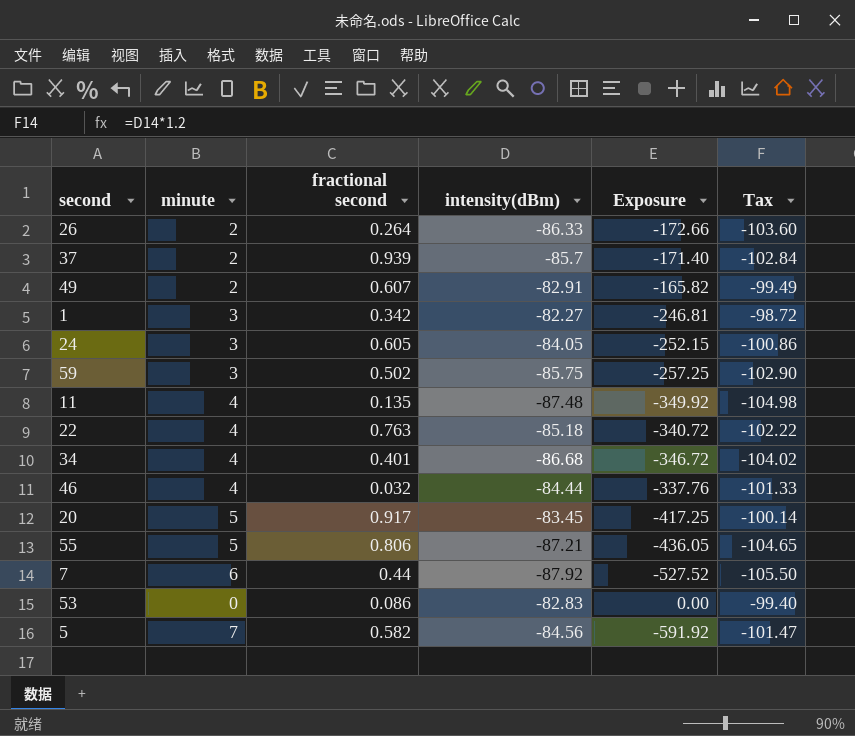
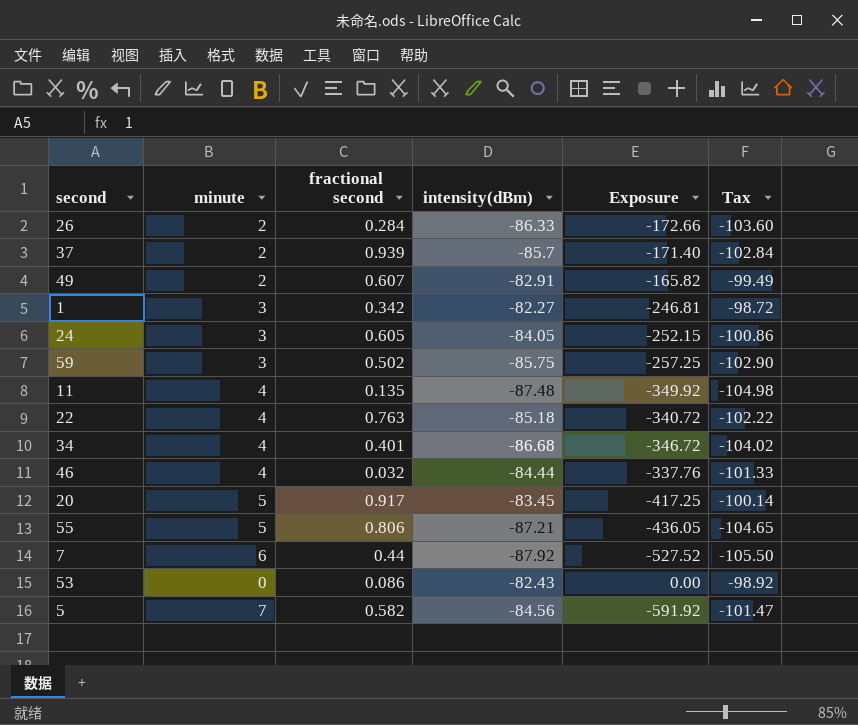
26 | fractional second: 0.264 -> 0.284
53 | intensity(dBm): -82.83 -> -82.43
53 | Tax: -99.40 -> -98.92

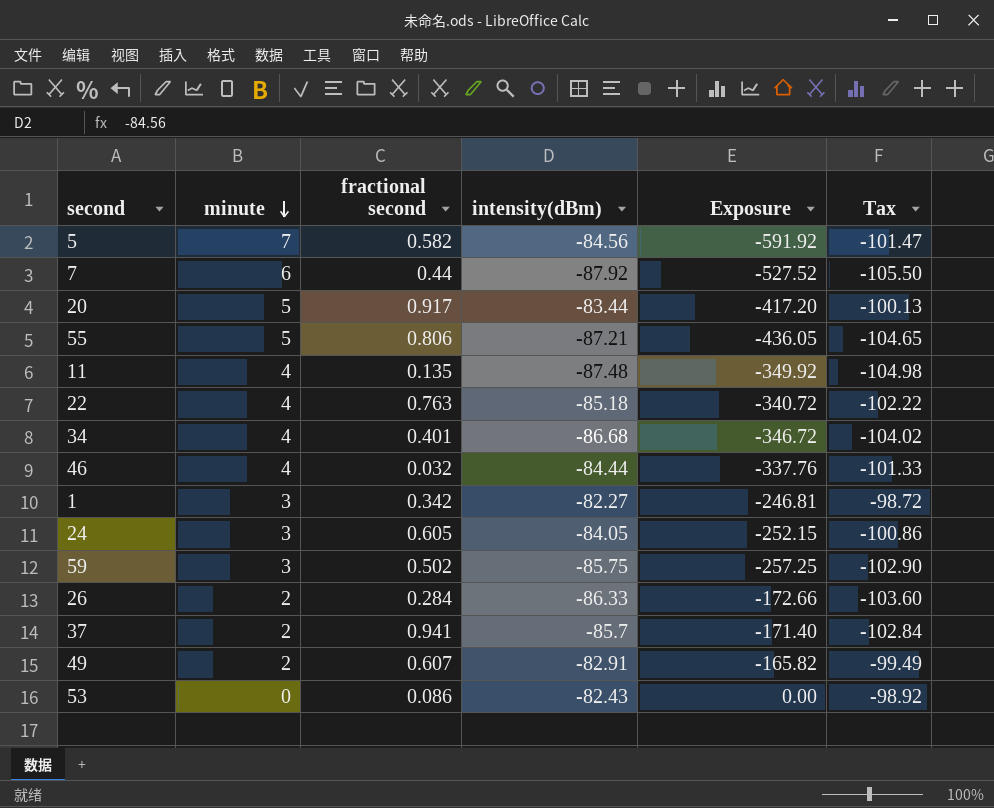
row order: none -> minute descending
20 | intensity(dBm): -83.45 -> -83.44
20 | Exposure: -417.25 -> -417.20
20 | Tax: -100.14 -> -100.13
37 | fractional second: 0.939 -> 0.941

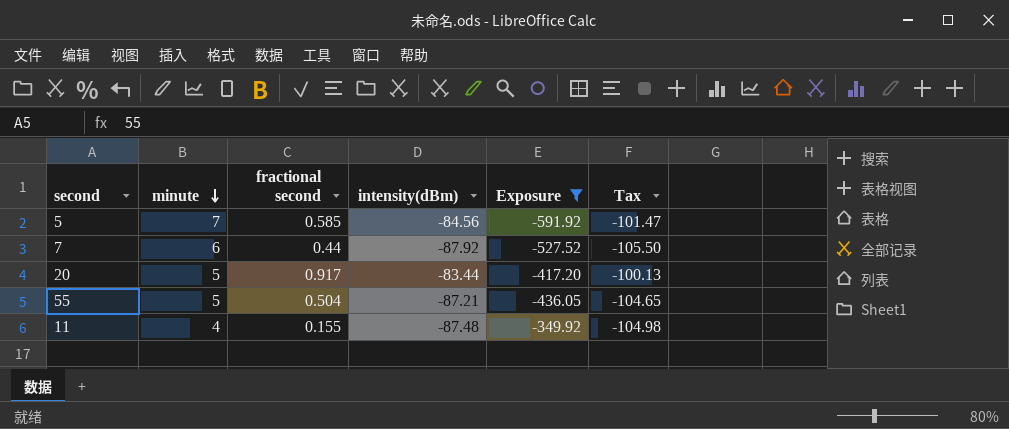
filter: none -> Exposure <= -349.92
5 | fractional second: 0.582 -> 0.585
55 | fractional second: 0.806 -> 0.504
11 | fractional second: 0.135 -> 0.155

